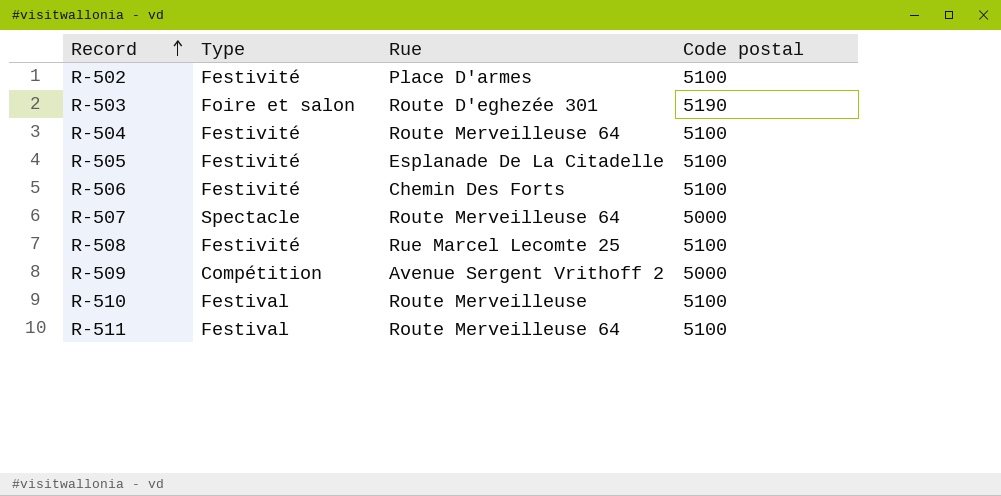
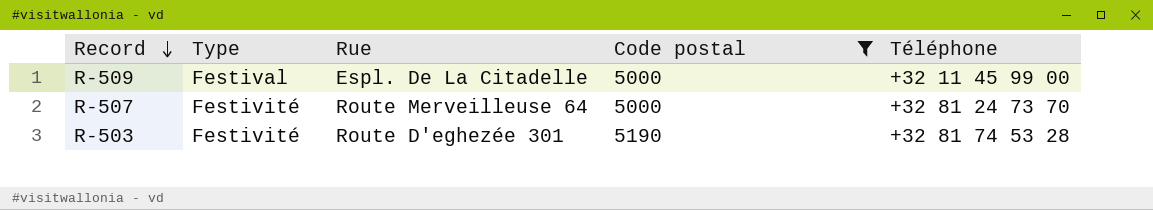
filter: none -> Code postal != 5100
row order: Record ascending -> Record descending
column Téléphone | position: none -> 5
R-509 | Type: Compétition -> Festival
R-509 | Rue: Avenue Sergent Vrithoff 2 -> Espl. De La Citadelle
R-507 | Type: Spectacle -> Festivité
R-503 | Type: Foire et salon -> Festivité

